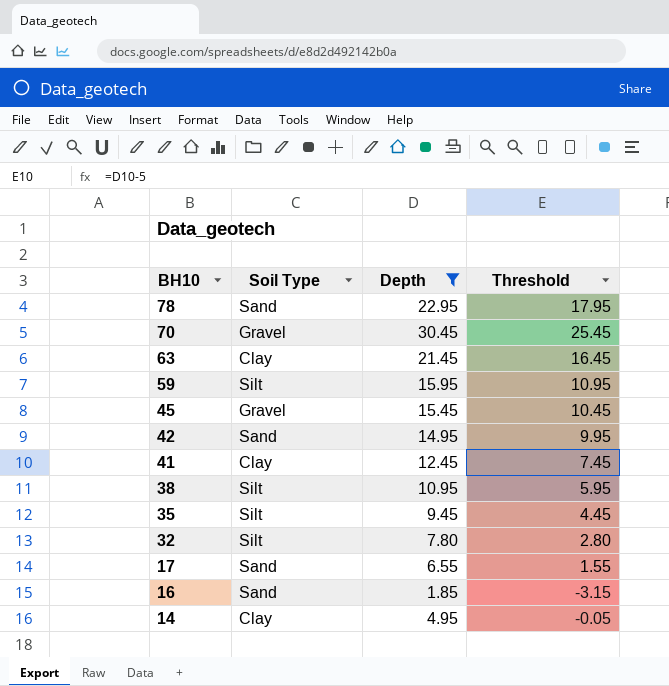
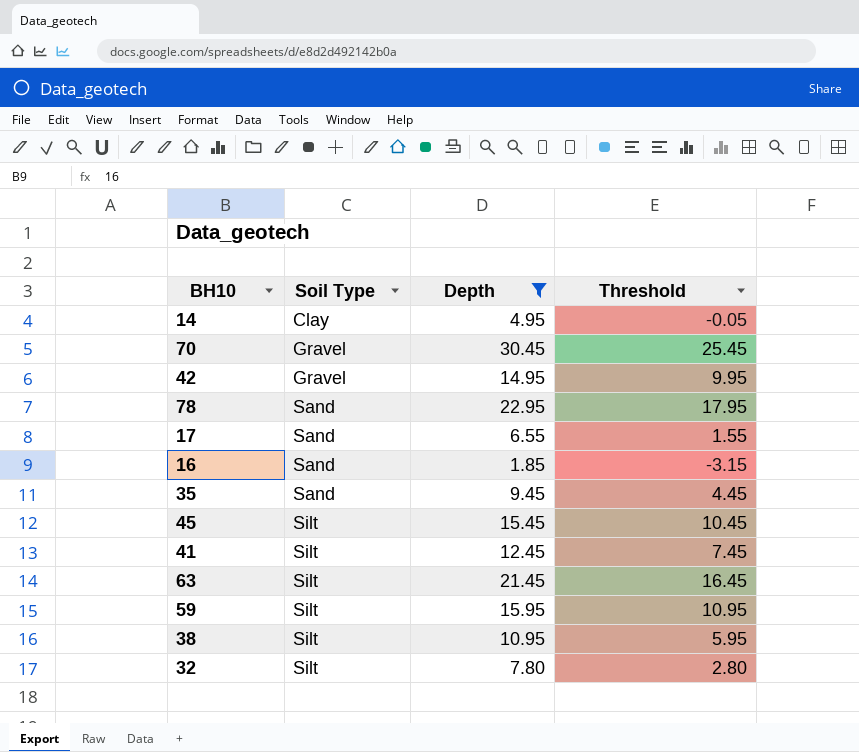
row order: BH10 descending -> Soil Type ascending
42 | Soil Type: Sand -> Gravel
35 | Soil Type: Silt -> Sand
45 | Soil Type: Gravel -> Silt
41 | Soil Type: Clay -> Silt
63 | Soil Type: Clay -> Silt

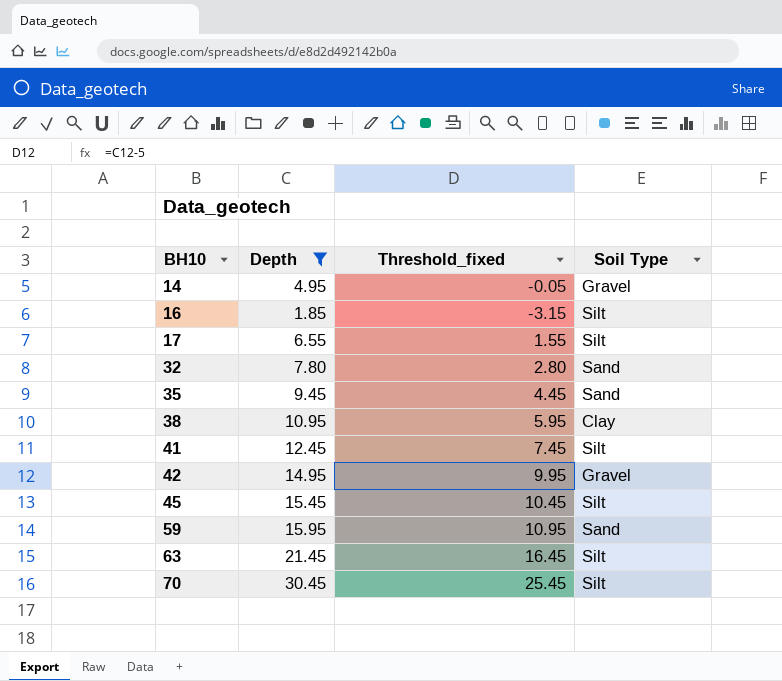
row order: Soil Type ascending -> BH10 ascending
column name: Threshold -> Threshold_fixed
column Soil Type | position: 2 -> 4
row 78: Sand | 22.95 | 17.95 -> none
14 | Soil Type: Clay -> Gravel
16 | Soil Type: Sand -> Silt
17 | Soil Type: Sand -> Silt
32 | Soil Type: Silt -> Sand
38 | Soil Type: Silt -> Clay
59 | Soil Type: Silt -> Sand
70 | Soil Type: Gravel -> Silt

